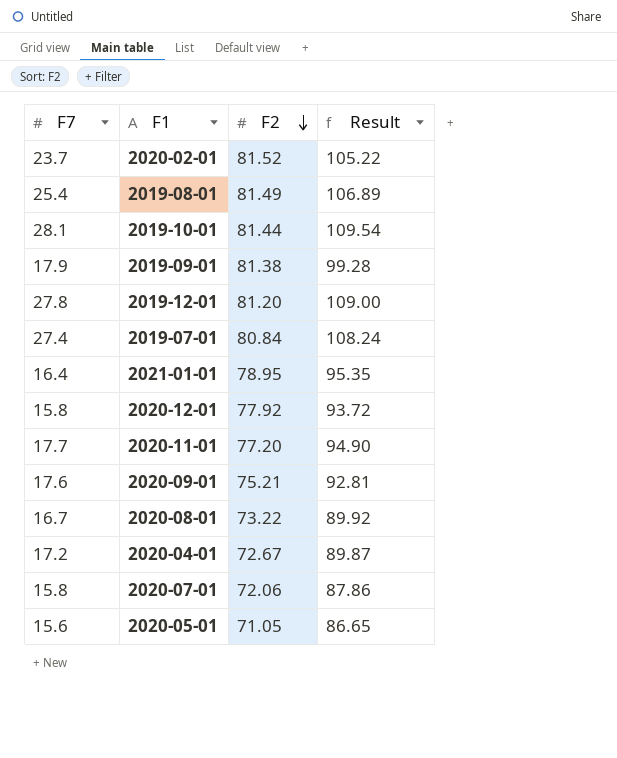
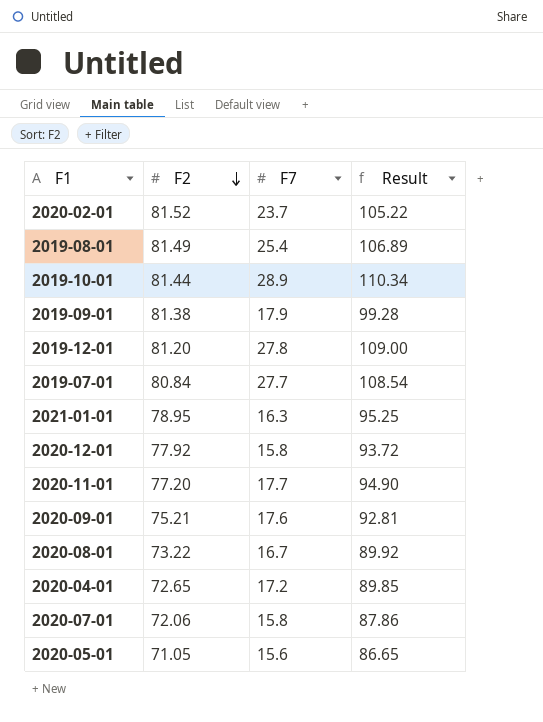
column F7 | position: 1 -> 3
2019-10-01 | F7: 28.1 -> 28.9
2019-10-01 | Result: 109.54 -> 110.34
2019-07-01 | F7: 27.4 -> 27.7
2019-07-01 | Result: 108.24 -> 108.54
2021-01-01 | F7: 16.4 -> 16.3
2021-01-01 | Result: 95.35 -> 95.25
2020-04-01 | F2: 72.67 -> 72.65
2020-04-01 | Result: 89.87 -> 89.85

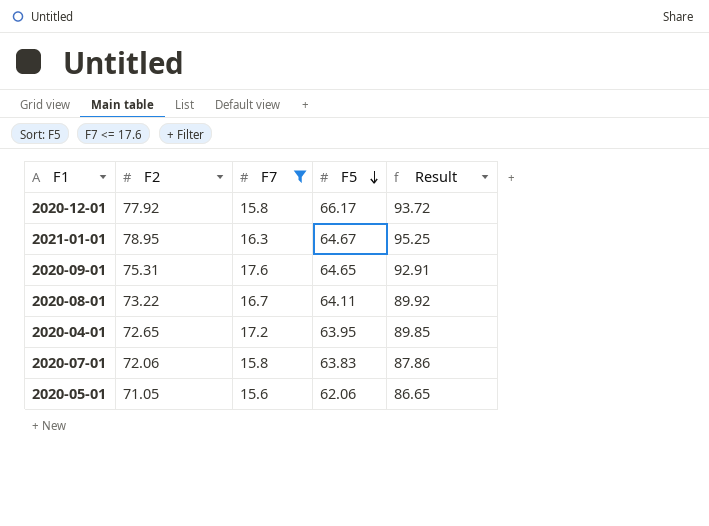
filter: none -> F7 <= 17.6
row order: F2 descending -> F5 descending
column F5 | position: none -> 4
2020-09-01 | F2: 75.21 -> 75.31
2020-09-01 | Result: 92.81 -> 92.91

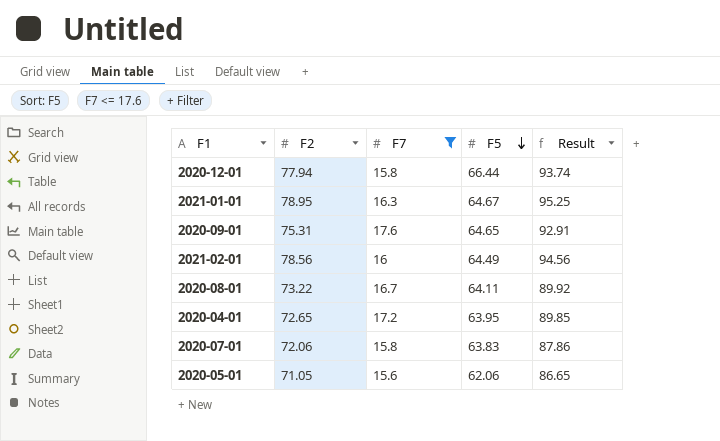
2020-12-01 | F2: 77.92 -> 77.94
2020-12-01 | F5: 66.17 -> 66.44
2020-12-01 | Result: 93.72 -> 93.74
row 2021-02-01: none -> 78.56 | 16 | 64.49 | 94.56

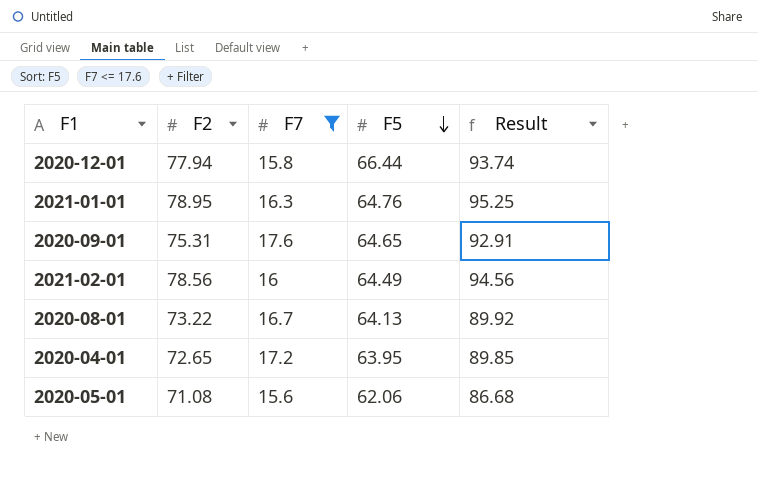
row 2020-07-01: 72.06 | 15.8 | 63.83 | 87.86 -> none
2021-01-01 | F5: 64.67 -> 64.76
2020-08-01 | F5: 64.11 -> 64.13
2020-05-01 | F2: 71.05 -> 71.08
2020-05-01 | Result: 86.65 -> 86.68

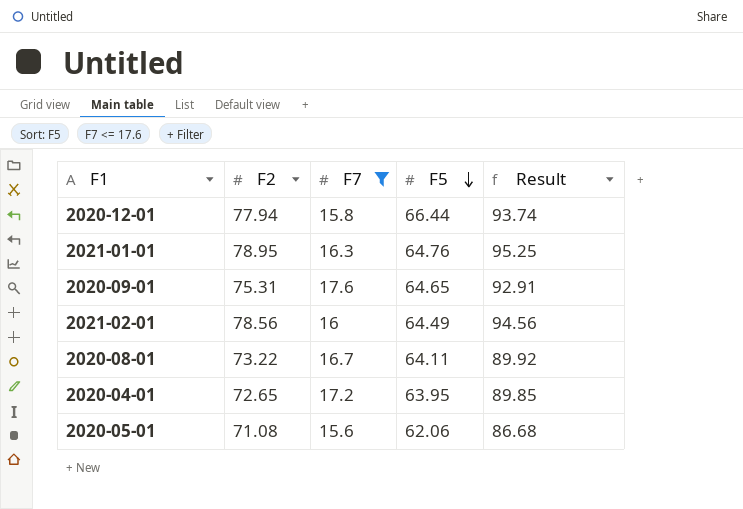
2020-08-01 | F5: 64.13 -> 64.11

